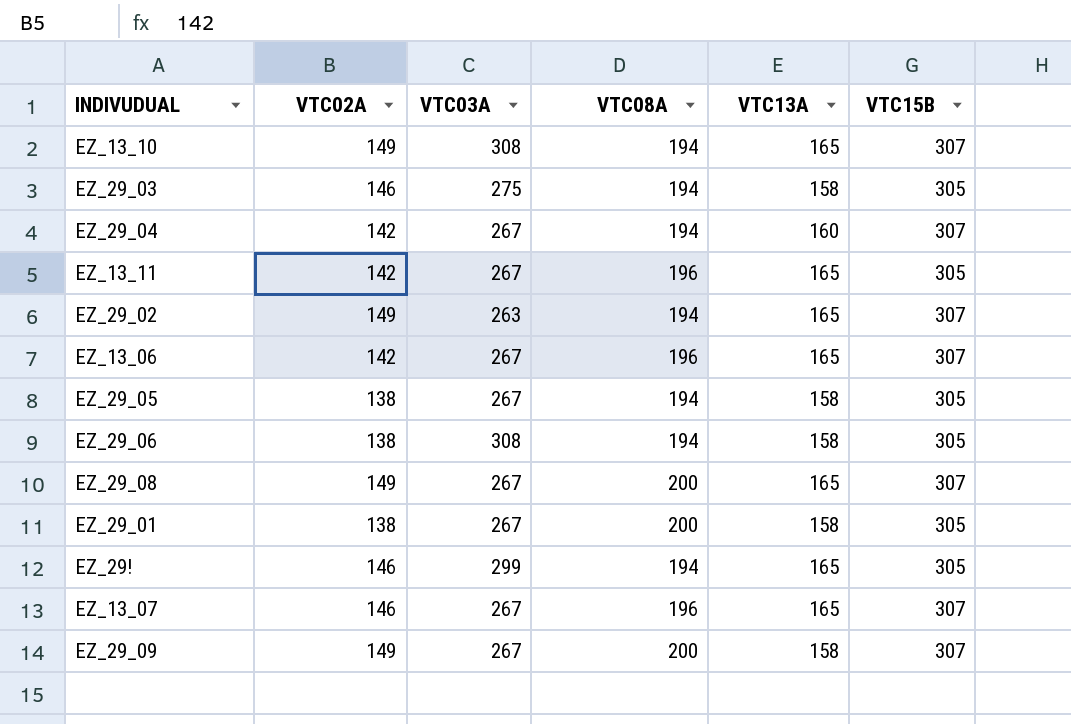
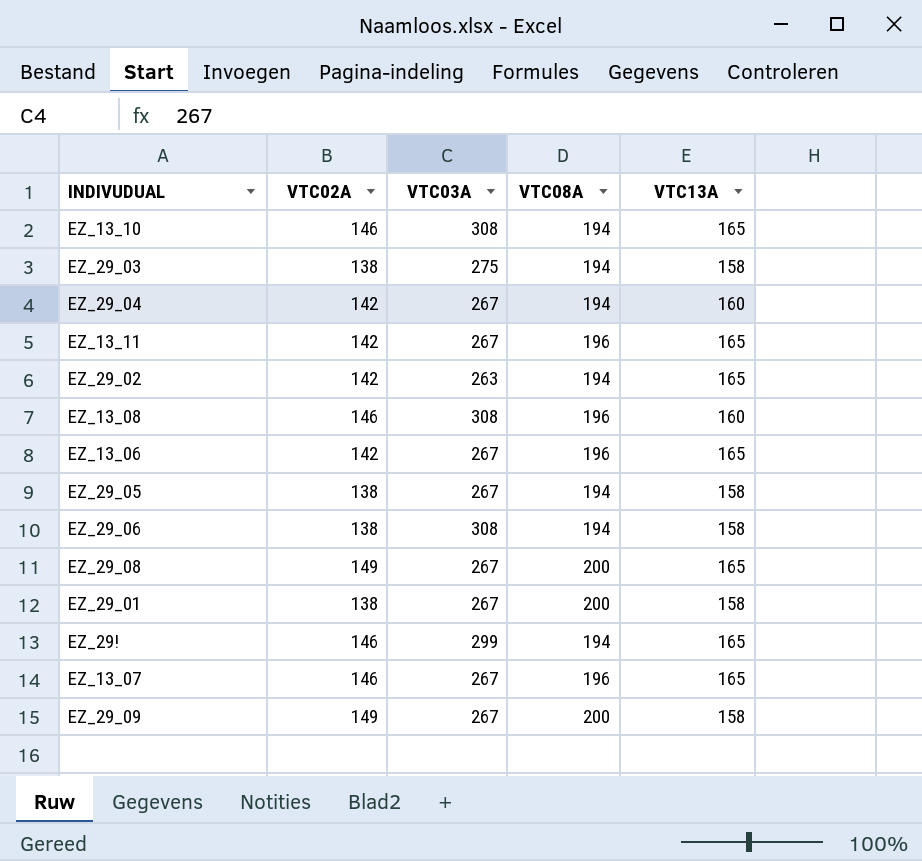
column VTC15B | position: 6 -> none
EZ_13_10 | VTC02A: 149 -> 146
EZ_29_03 | VTC02A: 146 -> 138
EZ_29_02 | VTC02A: 149 -> 142
row EZ_13_08: none -> 146 | 308 | 196 | 160

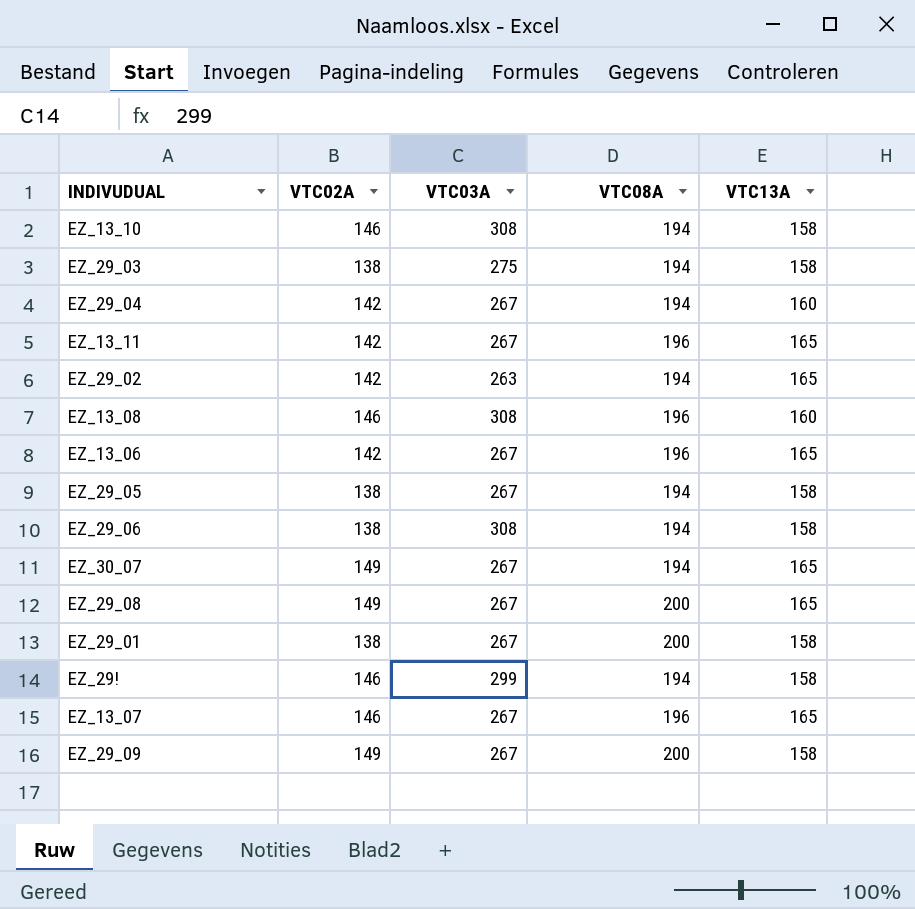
EZ_13_10 | VTC13A: 165 -> 158
row EZ_30_07: none -> 149 | 267 | 194 | 165
EZ_29! | VTC13A: 165 -> 158

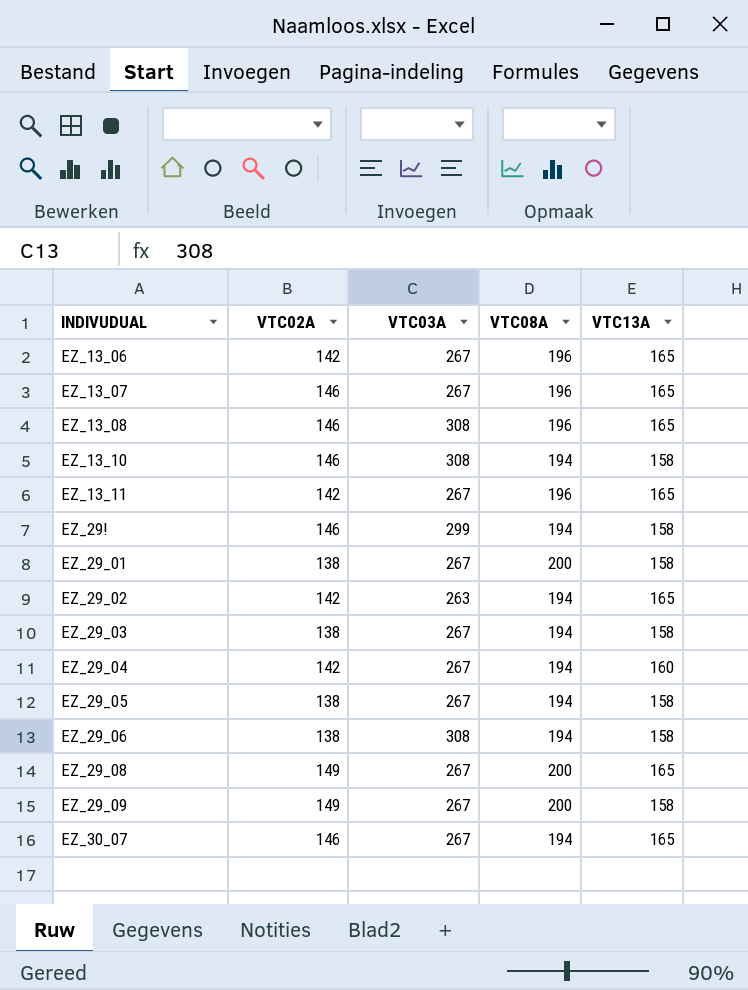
row order: none -> INDIVUDUAL ascending
EZ_13_08 | VTC13A: 160 -> 165
EZ_29_03 | VTC03A: 275 -> 267
EZ_30_07 | VTC02A: 149 -> 146

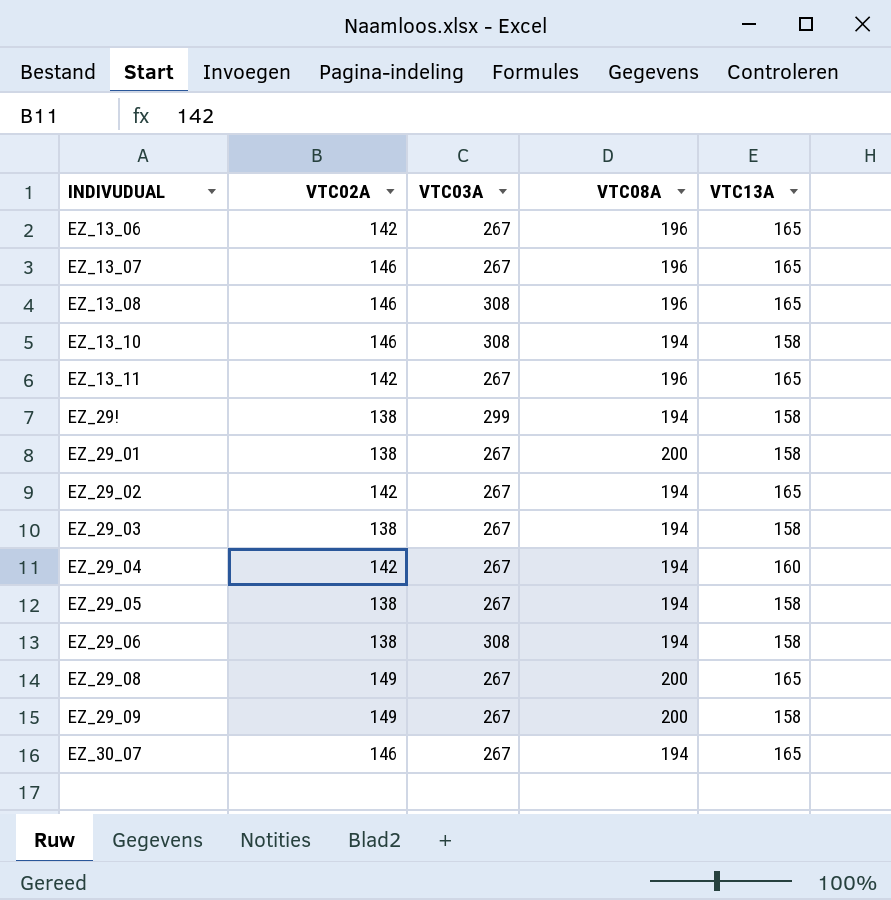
EZ_29! | VTC02A: 146 -> 138
EZ_29_02 | VTC03A: 263 -> 267

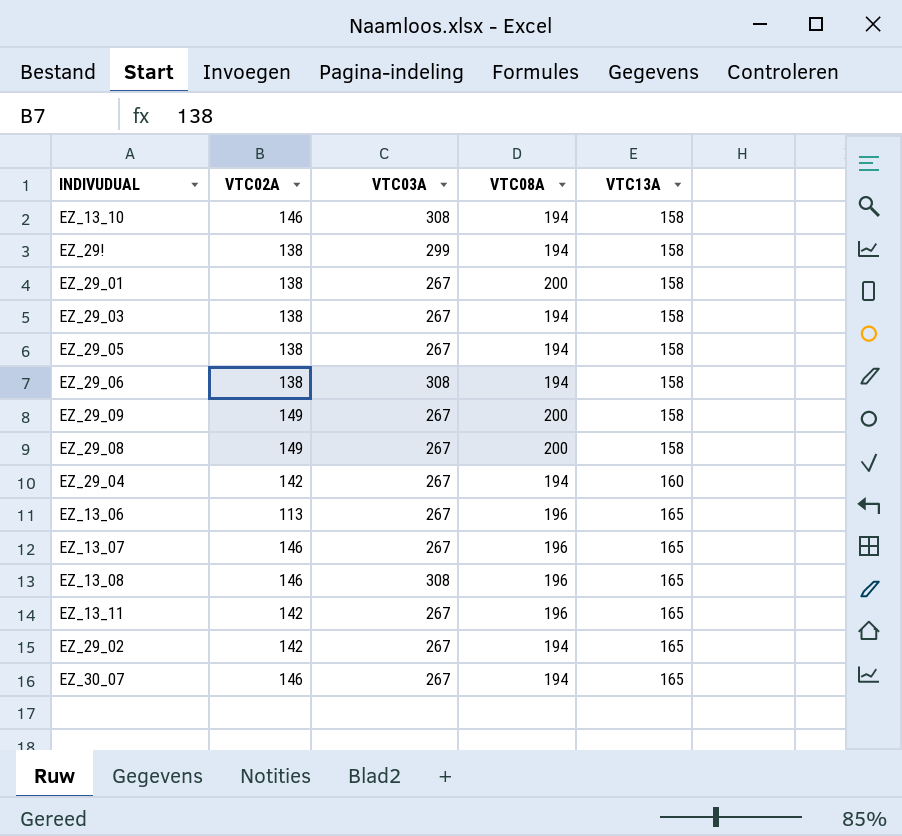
row order: INDIVUDUAL ascending -> VTC13A ascending
EZ_29_08 | VTC13A: 165 -> 158
EZ_13_06 | VTC02A: 142 -> 113

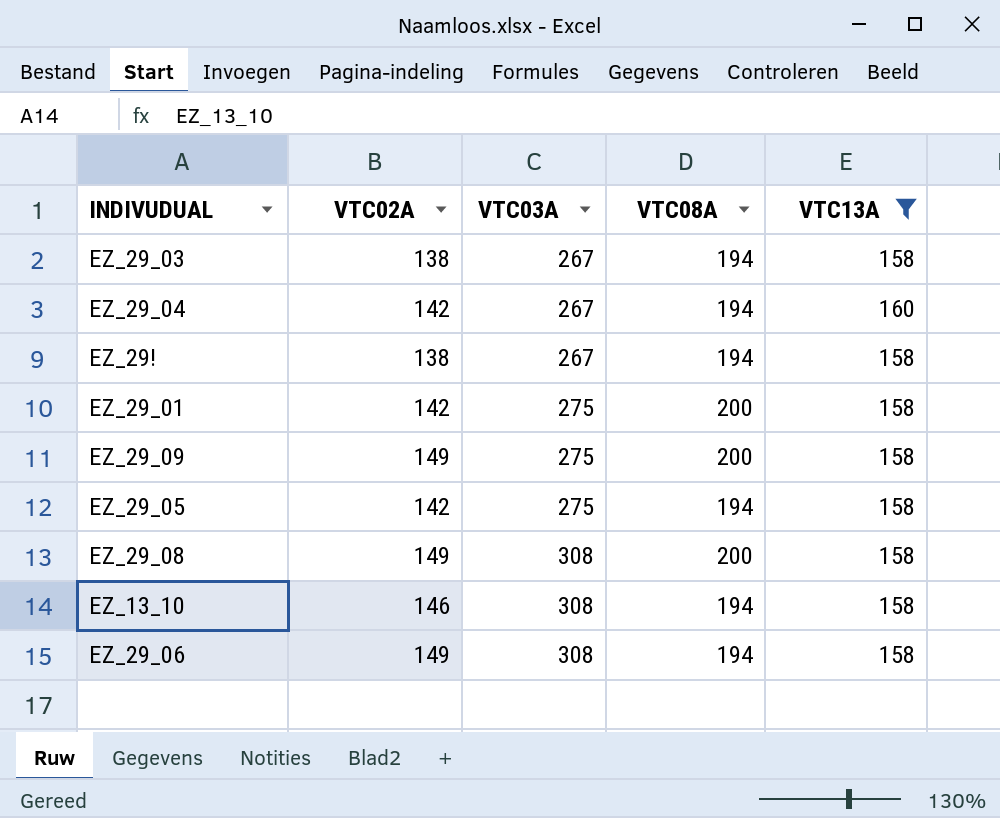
filter: none -> VTC13A != 165
row order: VTC13A ascending -> VTC03A ascending
EZ_29! | VTC03A: 299 -> 267
EZ_29_01 | VTC02A: 138 -> 142
EZ_29_01 | VTC03A: 267 -> 275
EZ_29_09 | VTC03A: 267 -> 275
EZ_29_05 | VTC02A: 138 -> 142
EZ_29_05 | VTC03A: 267 -> 275
EZ_29_08 | VTC03A: 267 -> 308
EZ_29_06 | VTC02A: 138 -> 149

